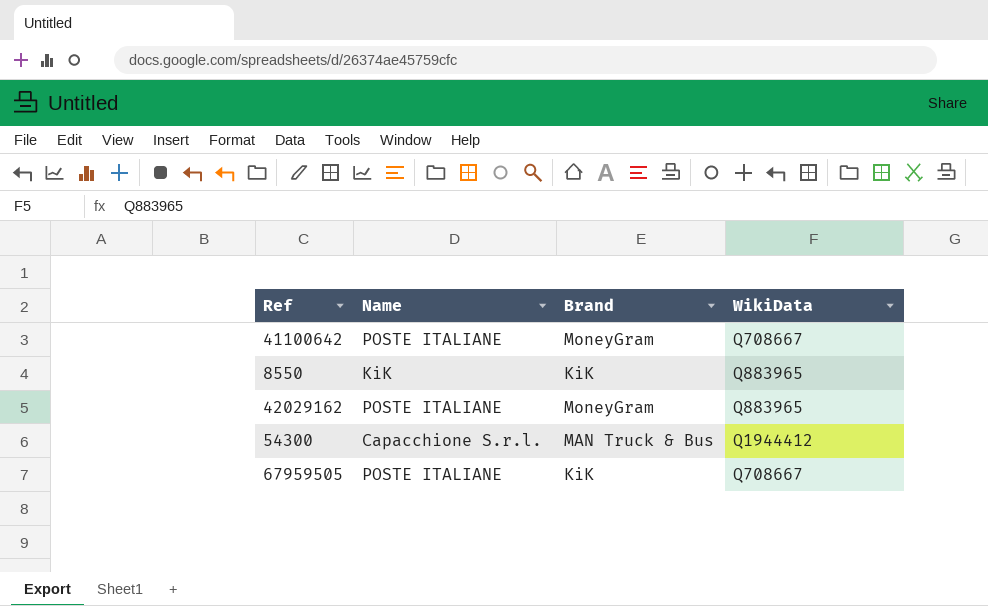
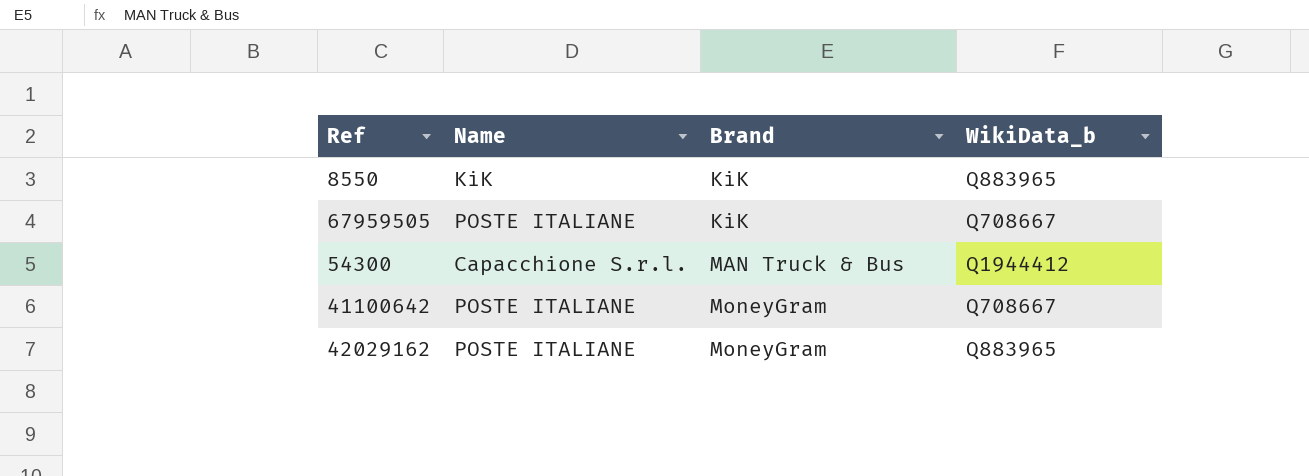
row order: none -> Brand ascending
column name: WikiData -> WikiData_b

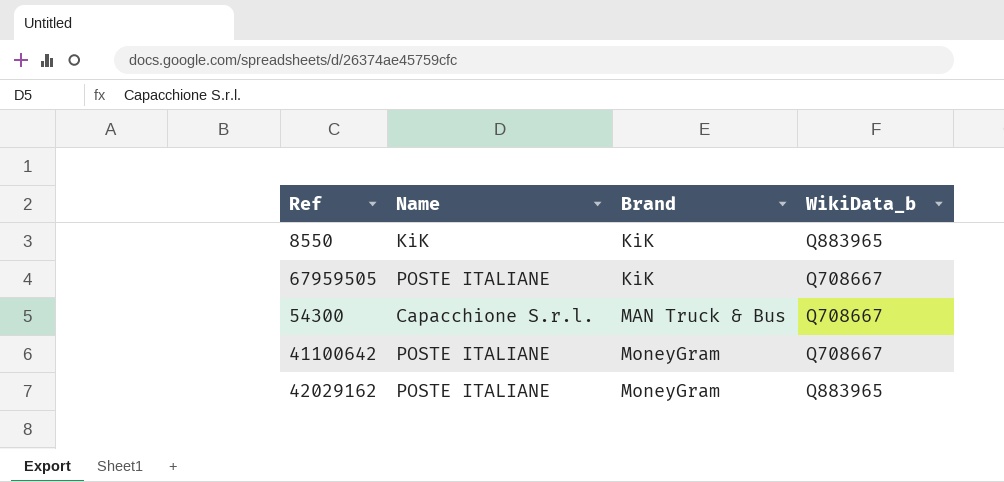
54300 | WikiData_b: Q1944412 -> Q708667

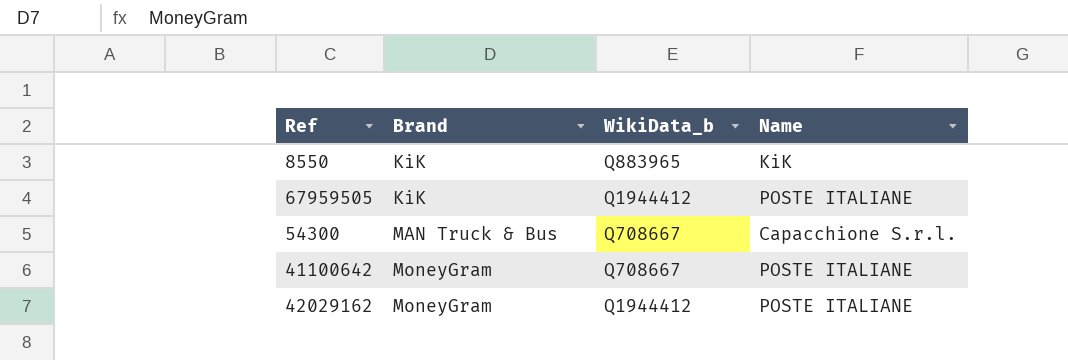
column Name | position: 2 -> 4
67959505 | WikiData_b: Q708667 -> Q1944412
42029162 | WikiData_b: Q883965 -> Q1944412

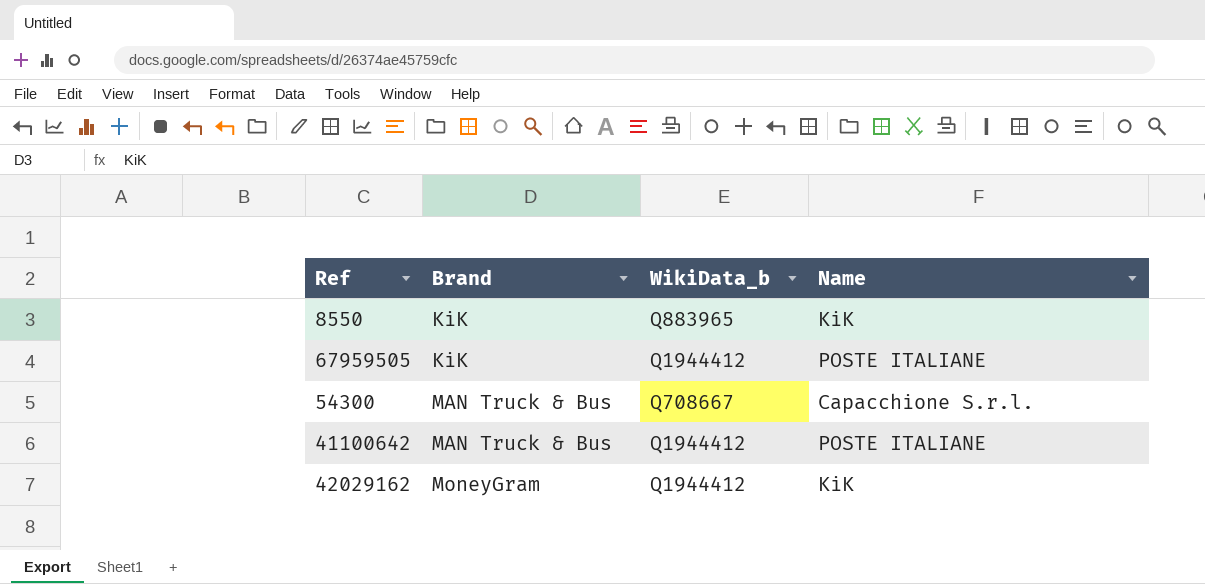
41100642 | Brand: MoneyGram -> MAN Truck & Bus
41100642 | WikiData_b: Q708667 -> Q1944412
42029162 | Name: POSTE ITALIANE -> KiK

